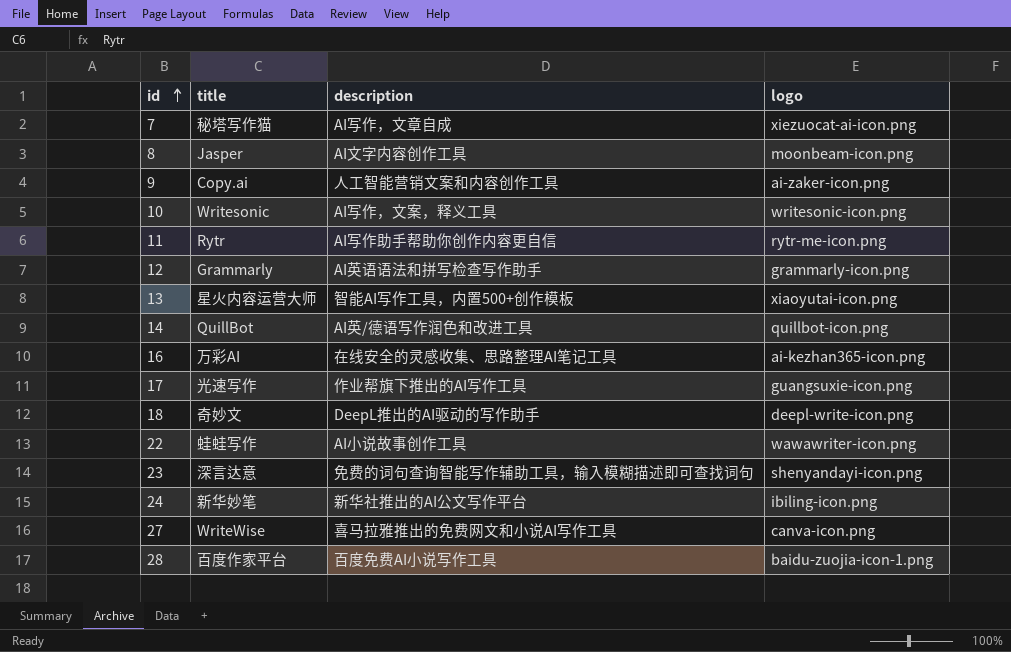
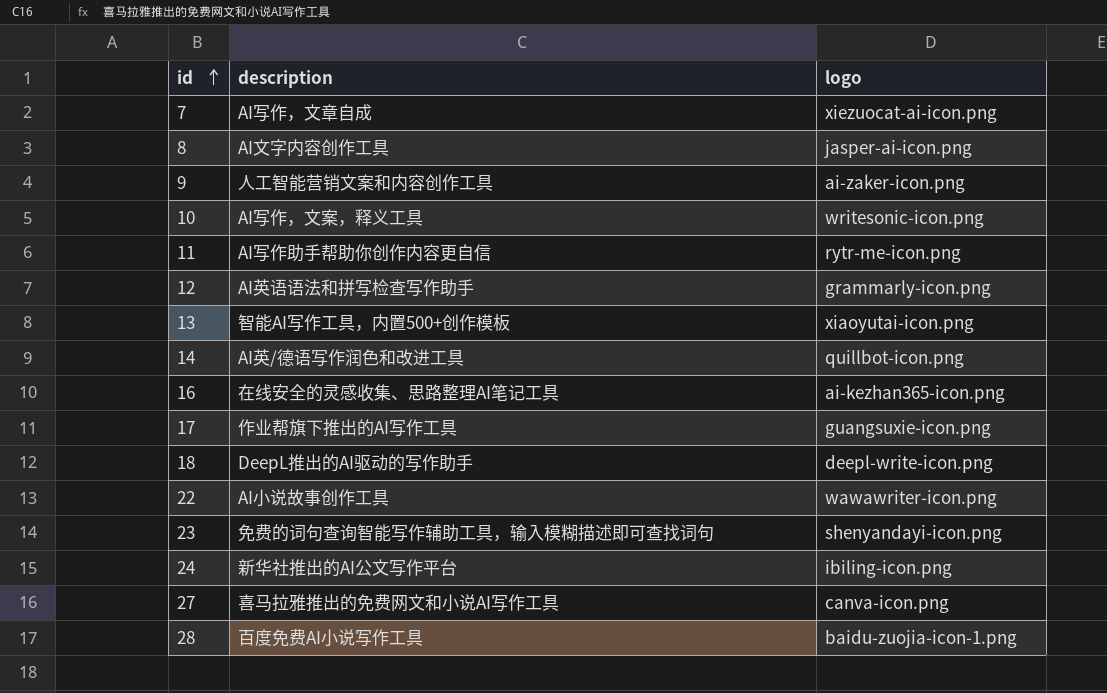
column title | position: 2 -> none
8 | logo: moonbeam-icon.png -> jasper-ai-icon.png

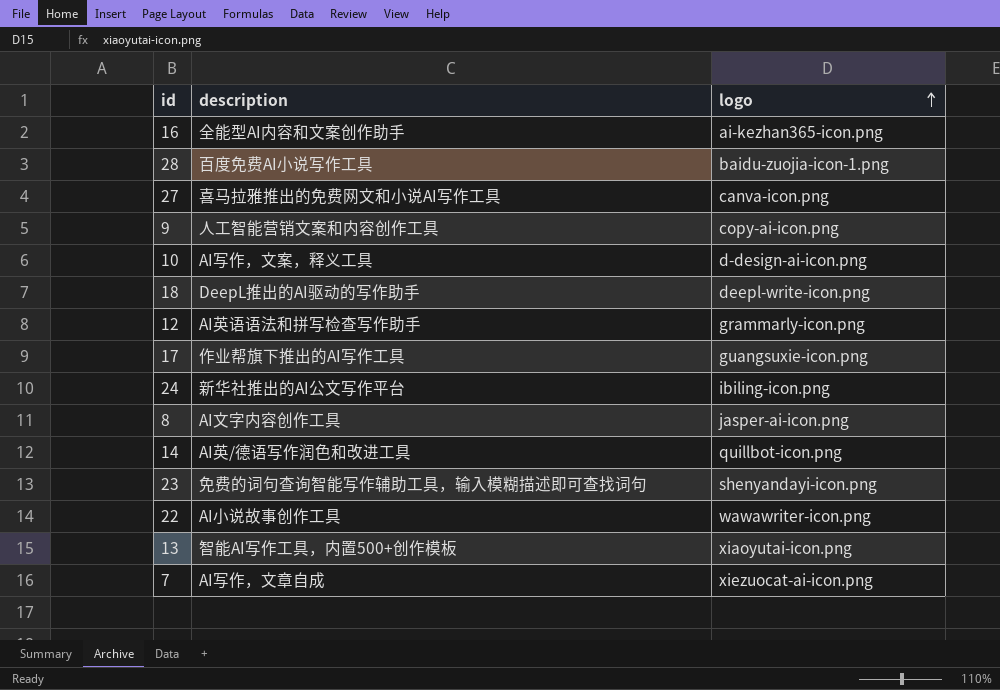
row order: id ascending -> logo ascending
row 11: AI写作助手帮助你创作内容更自信 | rytr-me-icon.png -> none
16 | description: 在线安全的灵感收集、思路整理AI笔记工具 -> 全能型AI内容和文案创作助手
9 | logo: ai-zaker-icon.png -> copy-ai-icon.png
10 | logo: writesonic-icon.png -> d-design-ai-icon.png

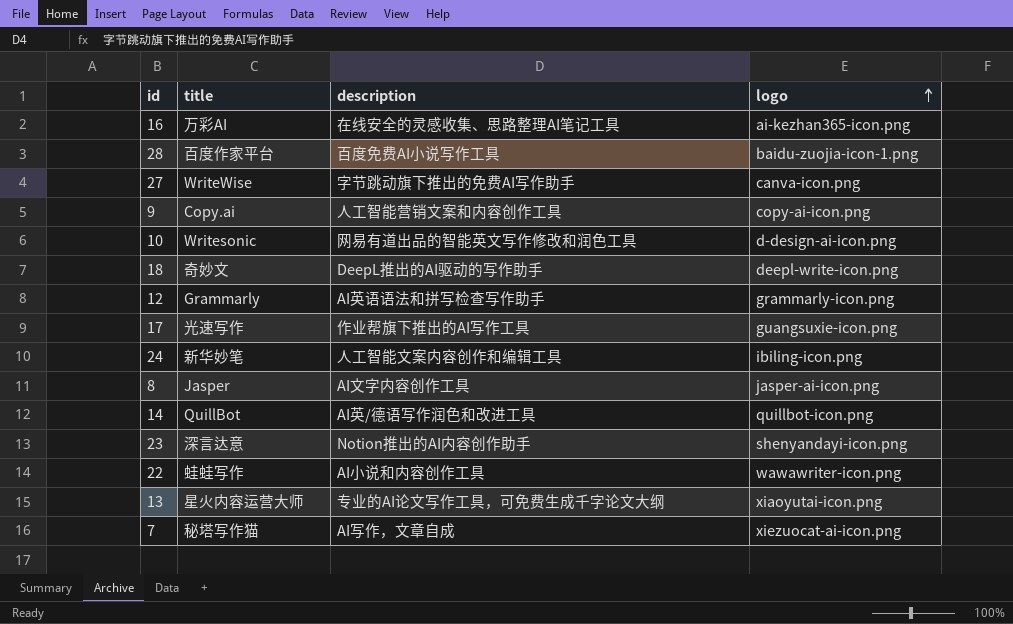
column title | position: none -> 2
16 | description: 全能型AI内容和文案创作助手 -> 在线安全的灵感收集、思路整理AI笔记工具
27 | description: 喜马拉雅推出的免费网文和小说AI写作工具 -> 字节跳动旗下推出的免费AI写作助手
10 | description: AI写作，文案，释义工具 -> 网易有道出品的智能英文写作修改和润色工具
24 | description: 新华社推出的AI公文写作平台 -> 人工智能文案内容创作和编辑工具
23 | description: 免费的词句查询智能写作辅助工具，输入模糊描述即可查找词句 -> Notion推出的AI内容创作助手
22 | description: AI小说故事创作工具 -> AI小说和内容创作工具
13 | description: 智能AI写作工具，内置500+创作模板 -> 专业的AI论文写作工具，可免费生成千字论文大纲

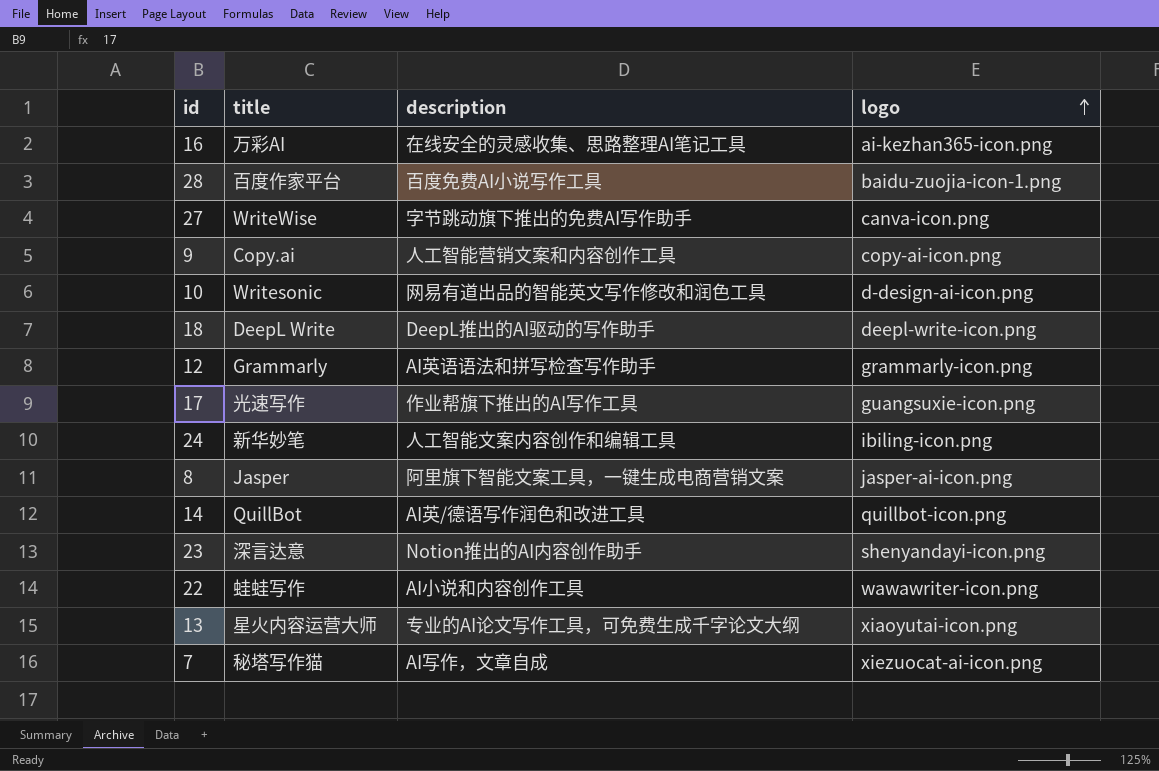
18 | title: 奇妙文 -> DeepL Write
8 | description: AI文字内容创作工具 -> 阿里旗下智能文案工具，一键生成电商营销文案

